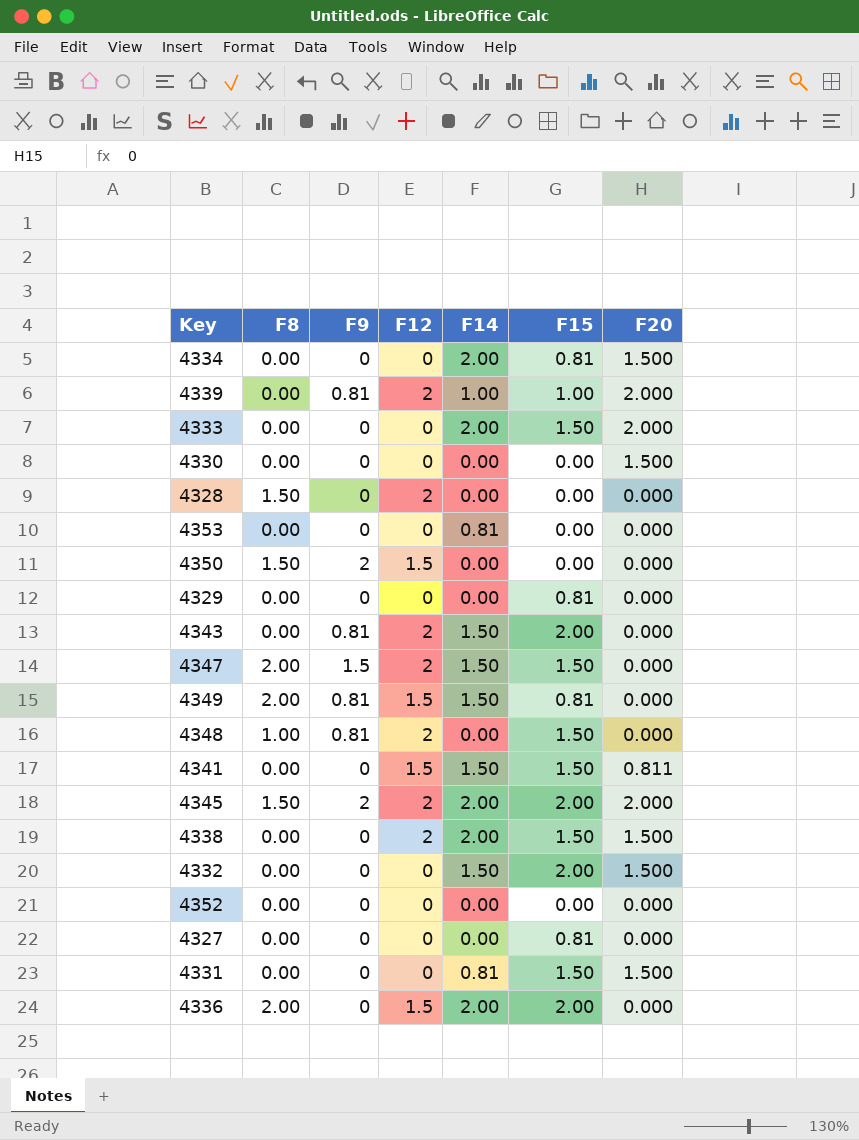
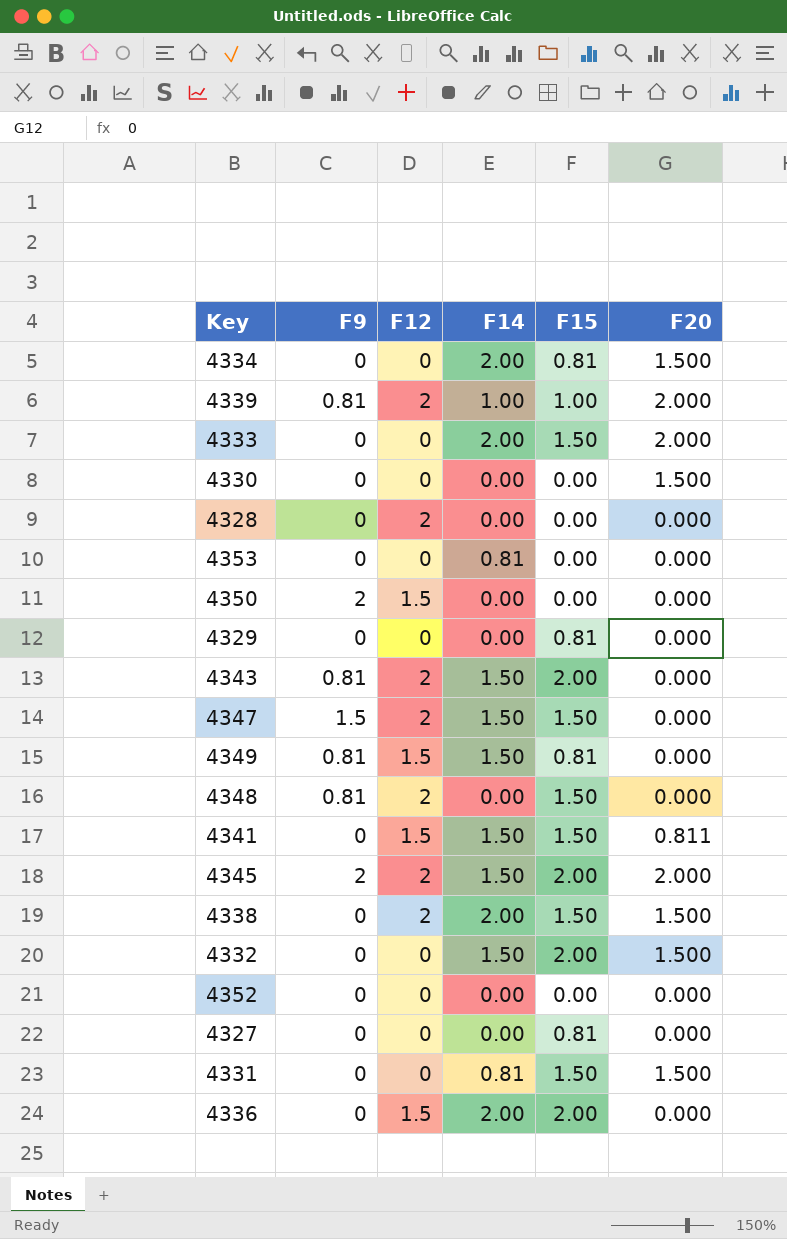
column F8 | position: 2 -> none
4345 | F14: 2.00 -> 1.50

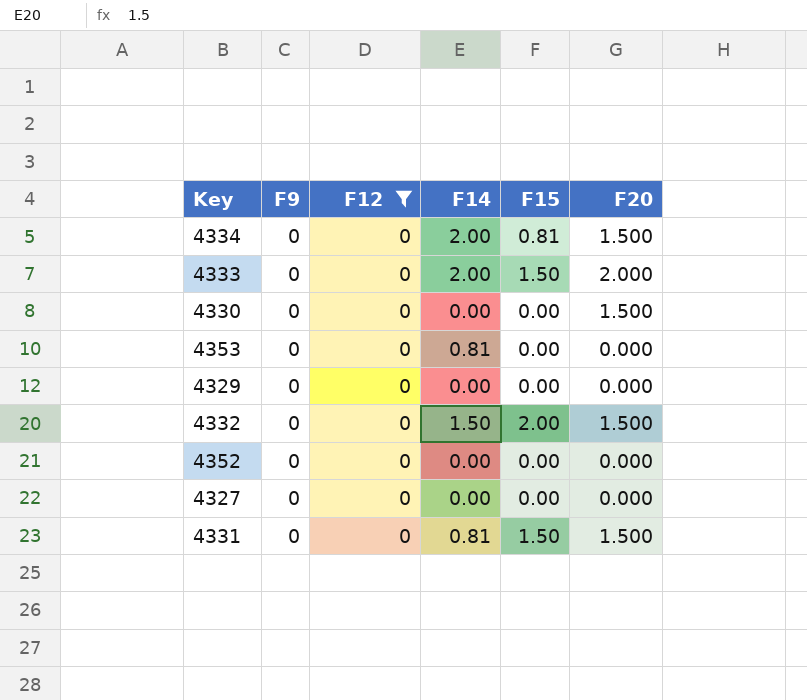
filter: none -> F12 = 0
4329 | F15: 0.81 -> 0.00
4327 | F15: 0.81 -> 0.00

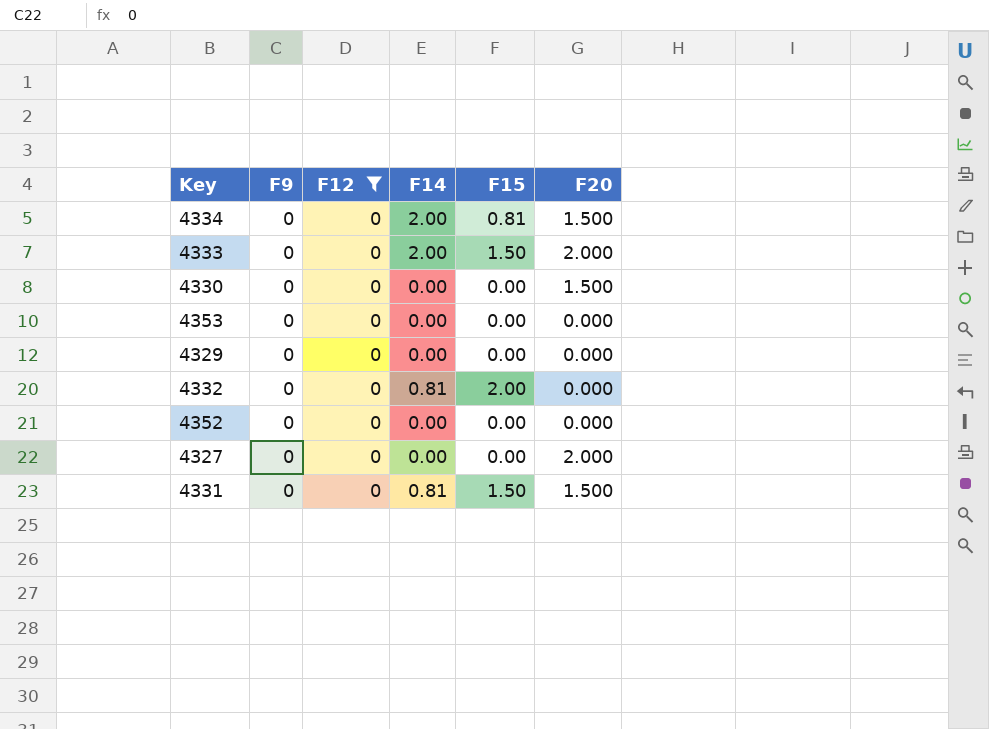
4353 | F14: 0.81 -> 0.00
4332 | F14: 1.50 -> 0.81
4332 | F20: 1.500 -> 0.000
4327 | F20: 0.000 -> 2.000

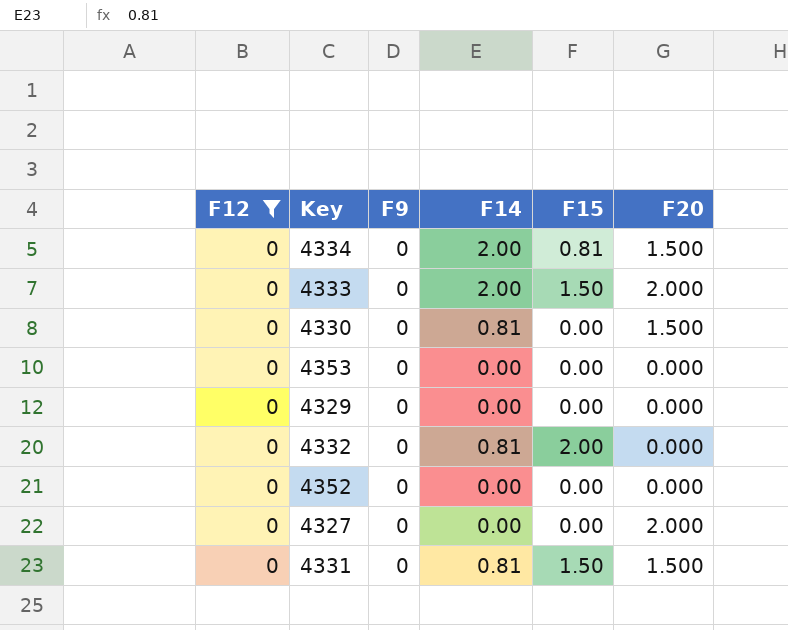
column F12 | position: 3 -> 1
4330 | F14: 0.00 -> 0.81

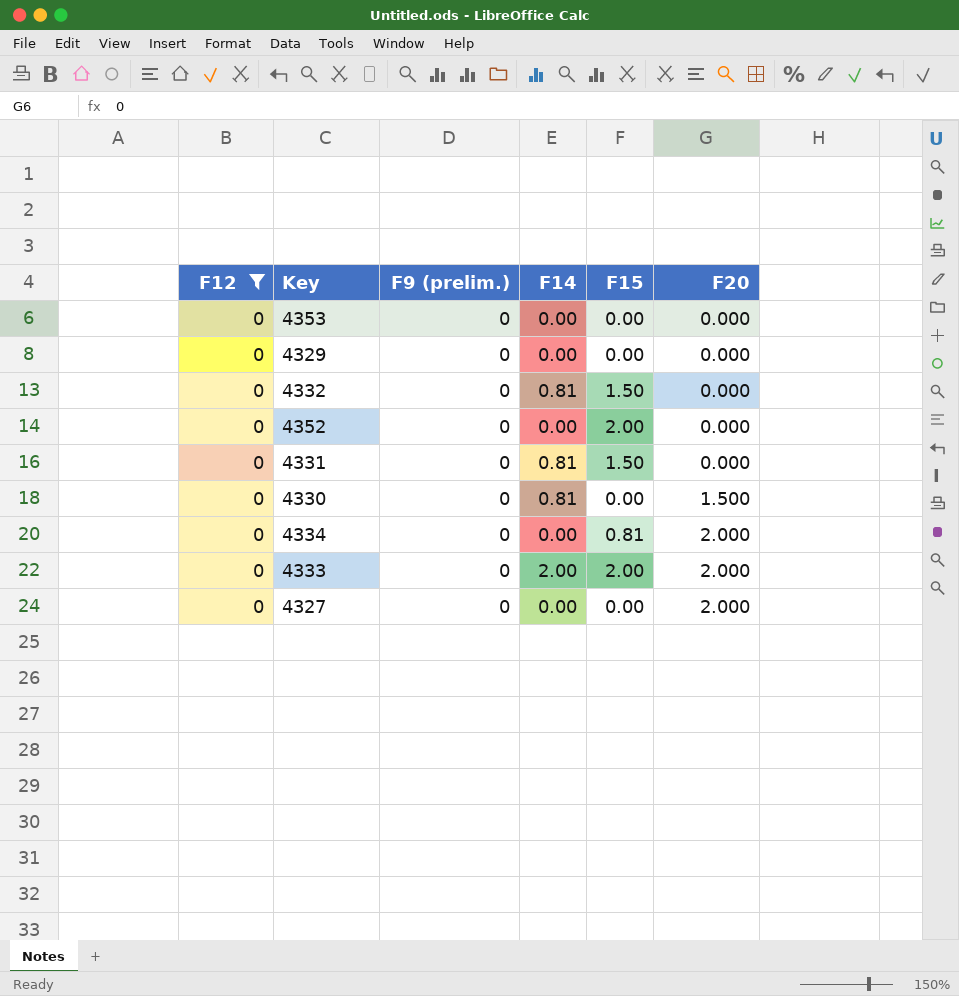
row order: none -> F20 ascending
column name: F9 -> F9 (prelim.)
4332 | F15: 2.00 -> 1.50
4352 | F15: 0.00 -> 2.00
4331 | F20: 1.500 -> 0.000
4334 | F14: 2.00 -> 0.00
4334 | F20: 1.500 -> 2.000
4333 | F15: 1.50 -> 2.00

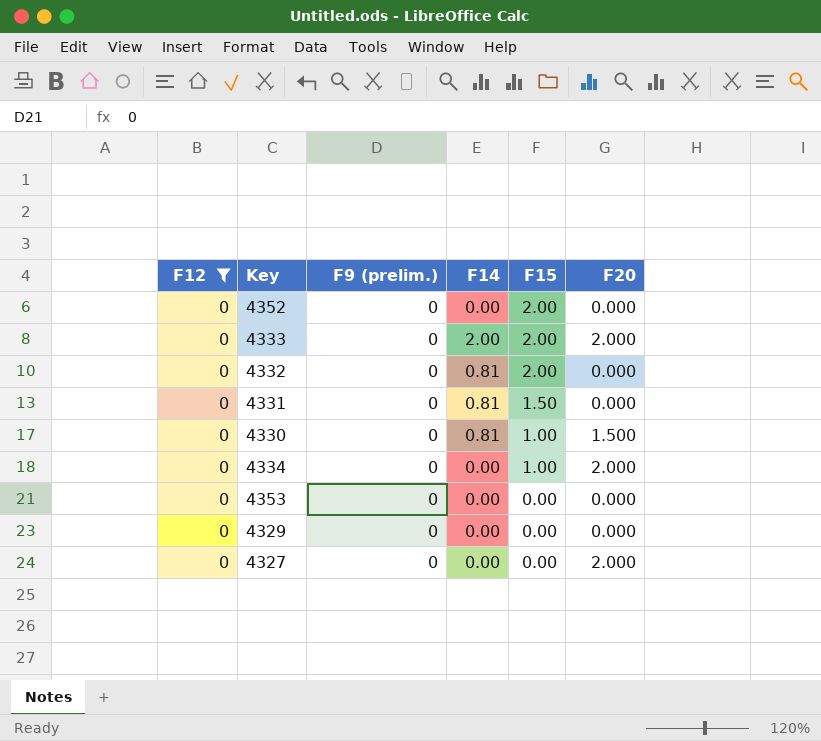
row order: F20 ascending -> F15 descending
4332 | F15: 1.50 -> 2.00
4330 | F15: 0.00 -> 1.00
4334 | F15: 0.81 -> 1.00

